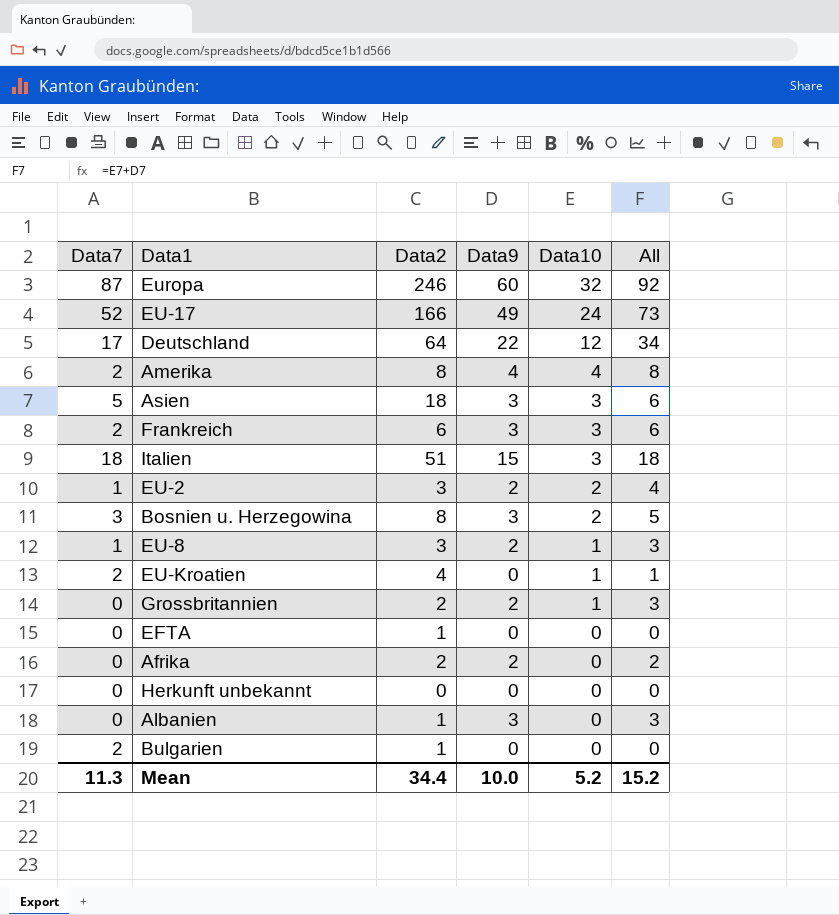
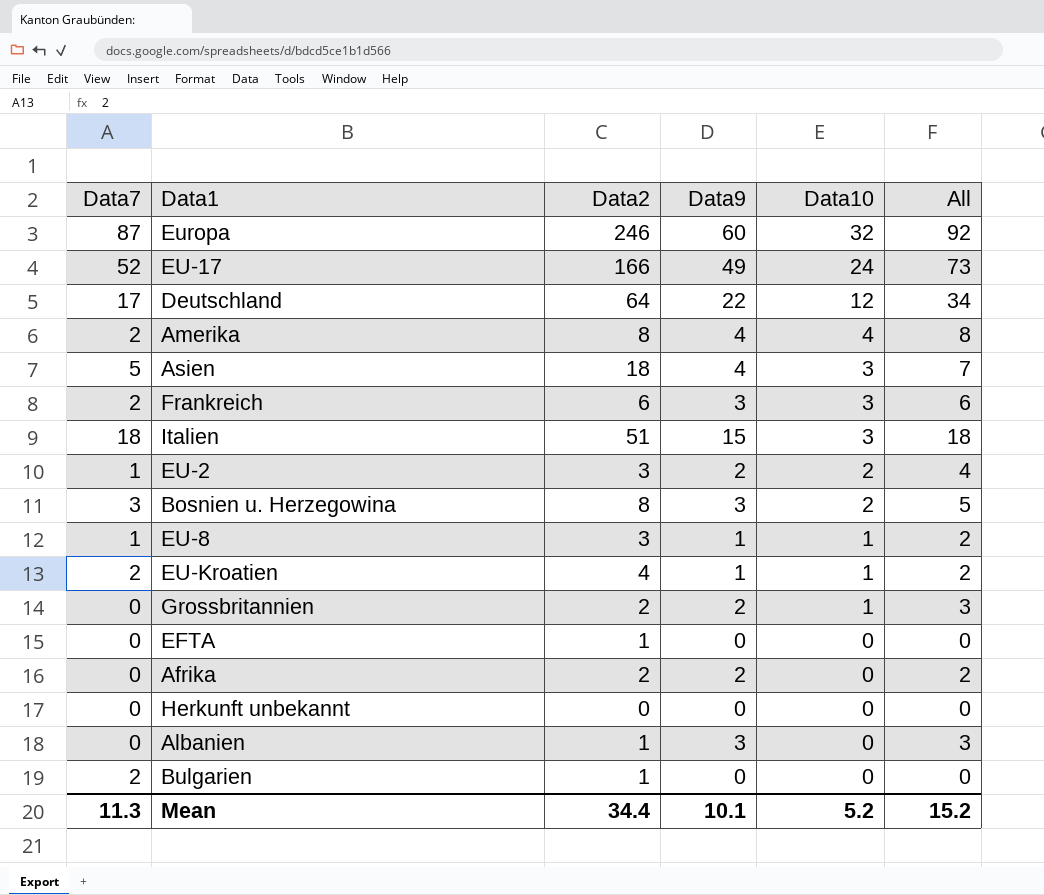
Asien | Data9: 3 -> 4
Asien | All: 6 -> 7
EU-8 | Data9: 2 -> 1
EU-8 | All: 3 -> 2
EU-Kroatien | Data9: 0 -> 1
EU-Kroatien | All: 1 -> 2
Mean | Data9: 10.0 -> 10.1

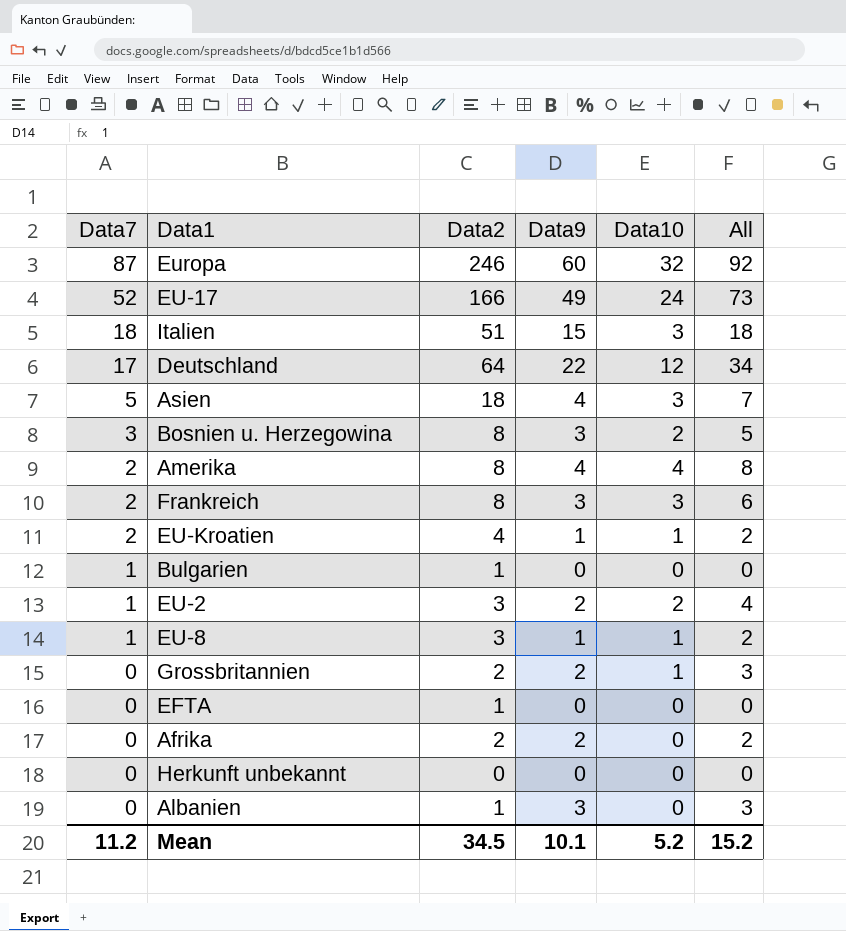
row order: Data10 descending -> Data7 descending
Frankreich | Data2: 6 -> 8
Bulgarien | Data7: 2 -> 1
Mean | Data7: 11.3 -> 11.2
Mean | Data2: 34.4 -> 34.5

